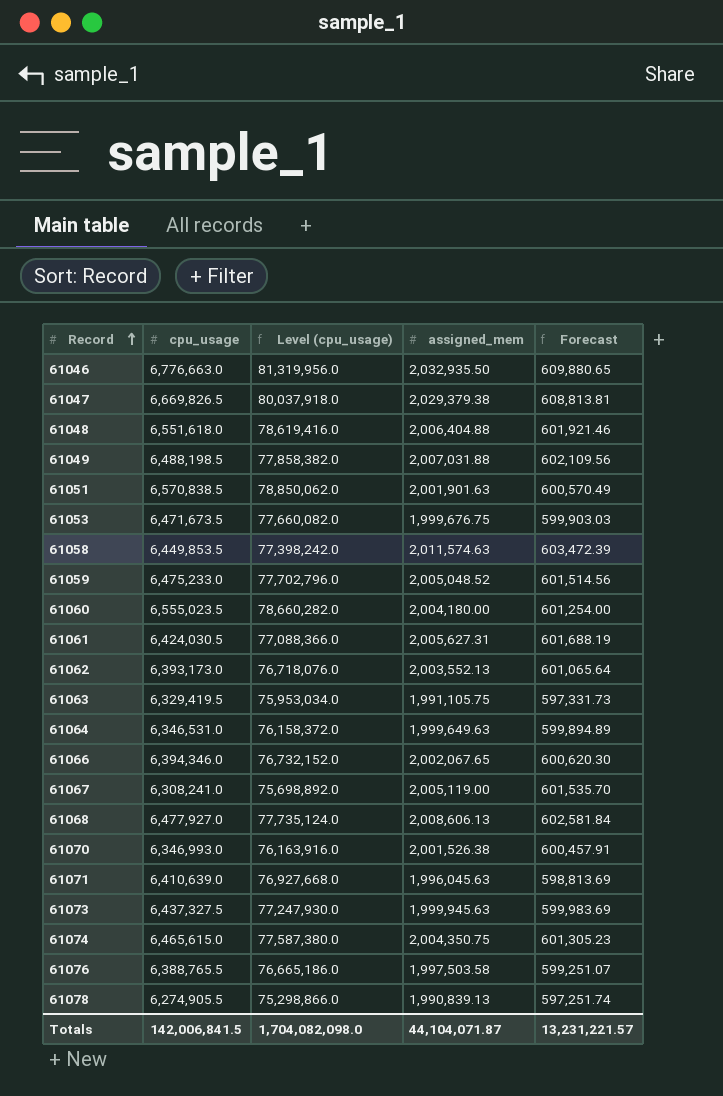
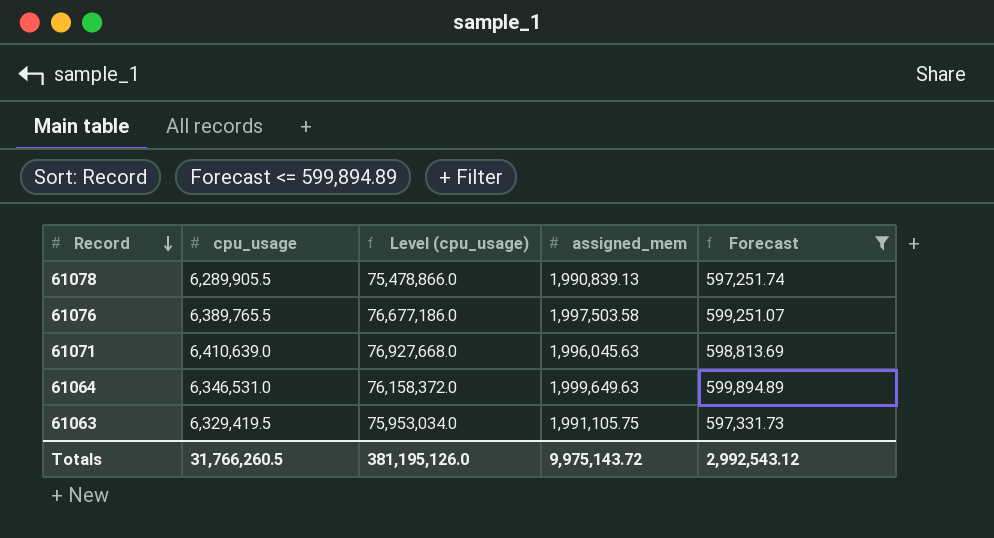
filter: none -> Forecast <= 599,894.89
row order: Record ascending -> Record descending
61078 | cpu_usage: 6,274,905.5 -> 6,289,905.5
61078 | Level (cpu_usage): 75,298,866.0 -> 75,478,866.0
61076 | cpu_usage: 6,388,765.5 -> 6,389,765.5
61076 | Level (cpu_usage): 76,665,186.0 -> 76,677,186.0
Totals | cpu_usage: 142,006,841.5 -> 31,766,260.5
Totals | Level (cpu_usage): 1,704,082,098.0 -> 381,195,126.0
Totals | assigned_mem: 44,104,071.87 -> 9,975,143.72
Totals | Forecast: 13,231,221.57 -> 2,992,543.12

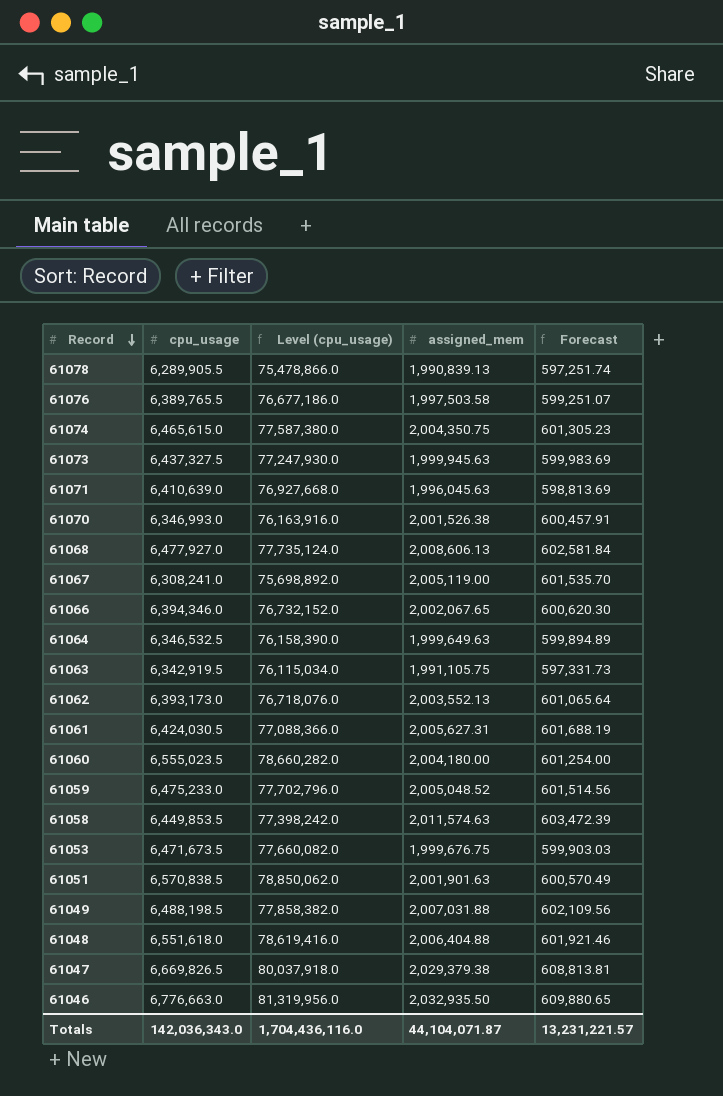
filter: Forecast <= 599,894.89 -> none
61064 | cpu_usage: 6,346,531.0 -> 6,346,532.5
61064 | Level (cpu_usage): 76,158,372.0 -> 76,158,390.0
61063 | cpu_usage: 6,329,419.5 -> 6,342,919.5
61063 | Level (cpu_usage): 75,953,034.0 -> 76,115,034.0
Totals | cpu_usage: 31,766,260.5 -> 142,036,343.0
Totals | Level (cpu_usage): 381,195,126.0 -> 1,704,436,116.0
Totals | assigned_mem: 9,975,143.72 -> 44,104,071.87
Totals | Forecast: 2,992,543.12 -> 13,231,221.57

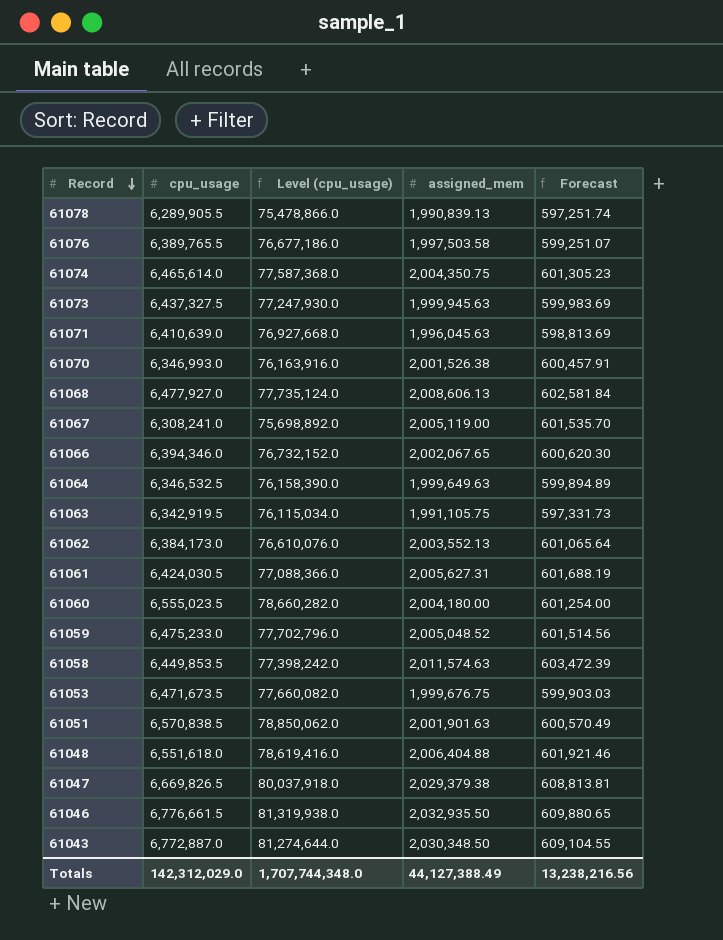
row 61049: 6,488,198.5 | 77,858,382.0 | 2,007,031.88 | 602,109.56 -> none
61074 | cpu_usage: 6,465,615.0 -> 6,465,614.0
61074 | Level (cpu_usage): 77,587,380.0 -> 77,587,368.0
61062 | cpu_usage: 6,393,173.0 -> 6,384,173.0
61062 | Level (cpu_usage): 76,718,076.0 -> 76,610,076.0
61046 | cpu_usage: 6,776,663.0 -> 6,776,661.5
61046 | Level (cpu_usage): 81,319,956.0 -> 81,319,938.0
row 61043: none -> 6,772,887.0 | 81,274,644.0 | 2,030,348.50 | 609,104.55
Totals | cpu_usage: 142,036,343.0 -> 142,312,029.0
Totals | Level (cpu_usage): 1,704,436,116.0 -> 1,707,744,348.0
Totals | assigned_mem: 44,104,071.87 -> 44,127,388.49
Totals | Forecast: 13,231,221.57 -> 13,238,216.56

